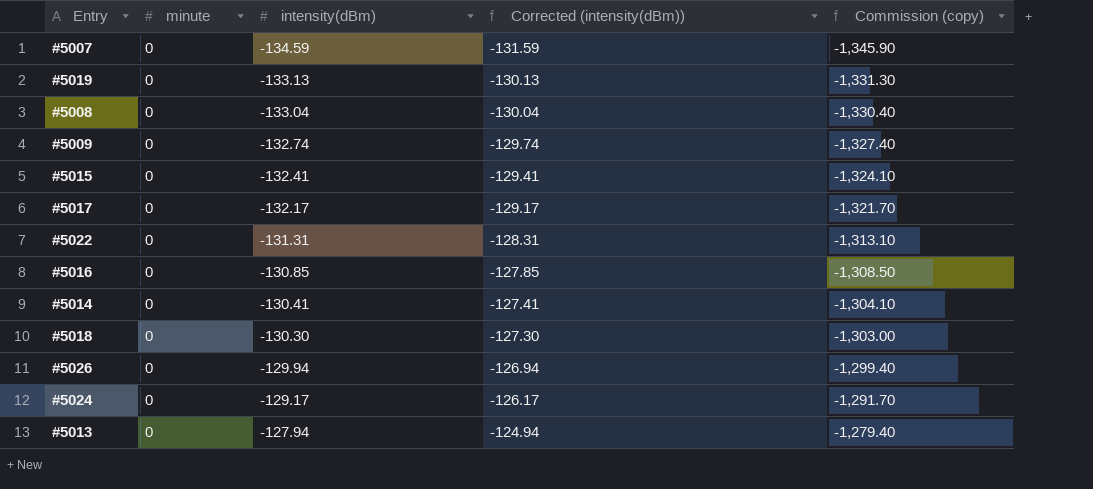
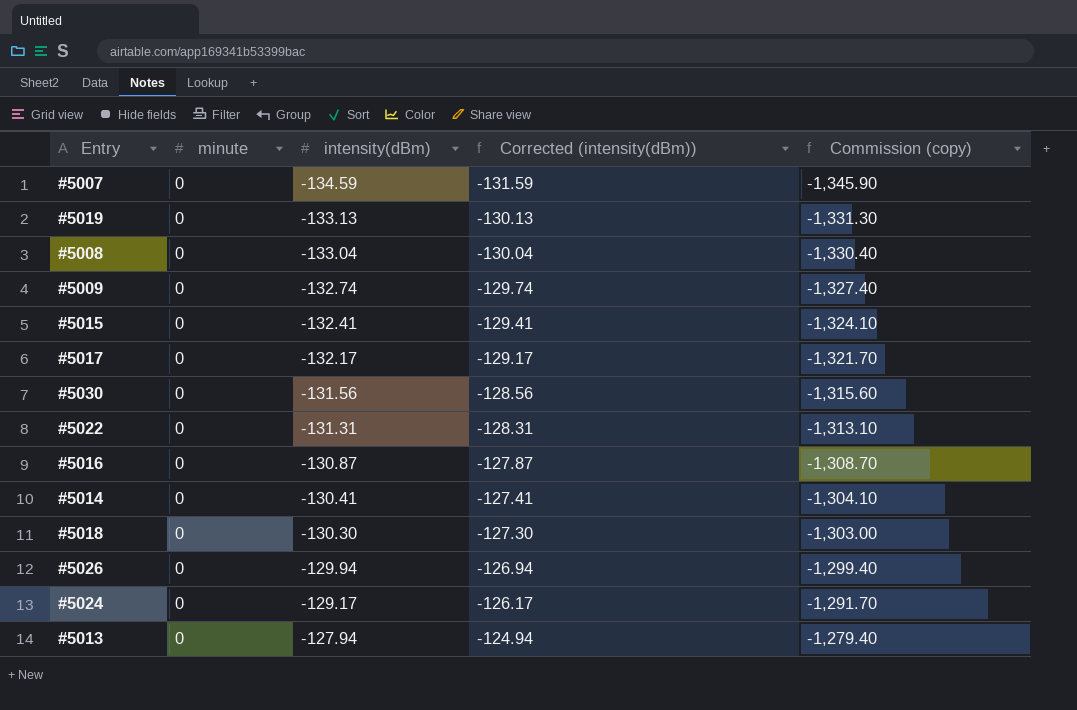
row #5030: none -> 0 | -131.56 | -128.56 | -1,315.60
#5016 | intensity(dBm): -130.85 -> -130.87
#5016 | Corrected (intensity(dBm)): -127.85 -> -127.87
#5016 | Commission (copy): -1,308.50 -> -1,308.70

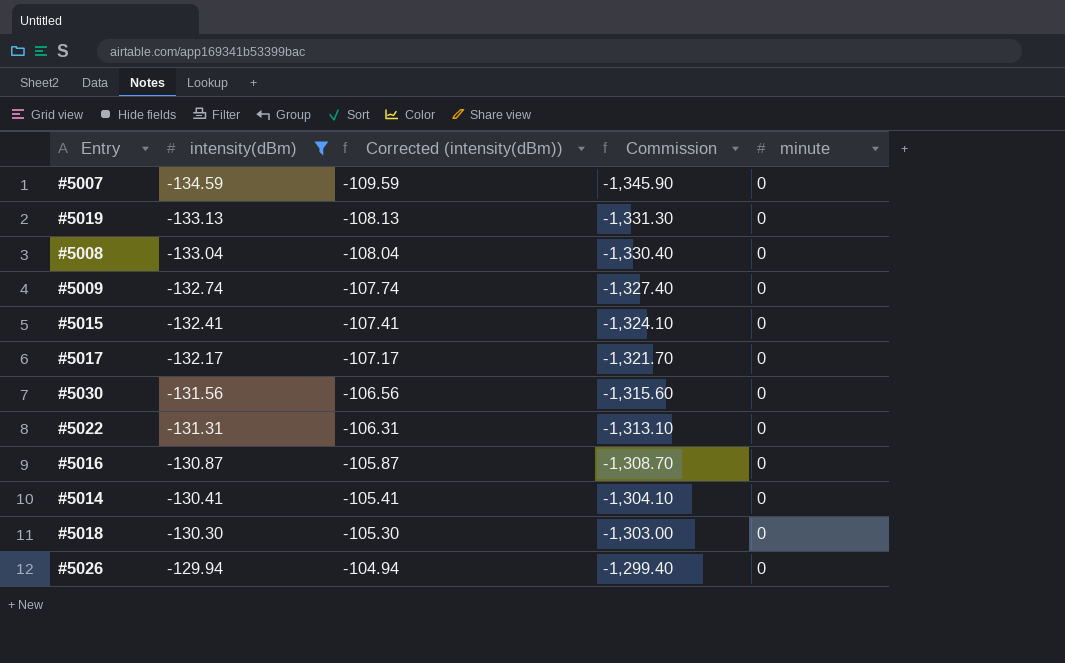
filter: none -> intensity(dBm) <= -129.94
column Corrected (intensity(dBm)) | formula: [intensity(dBm)] + 3 -> [intensity(dBm)] + 25
column name: Commission (copy) -> Commission
column minute | position: 2 -> 5

